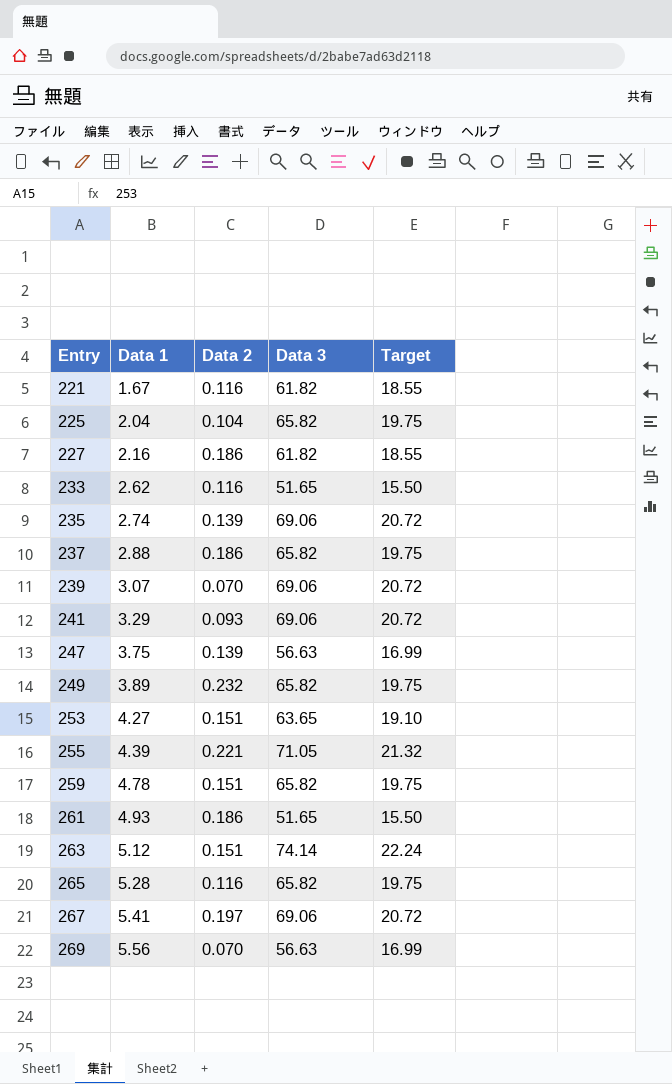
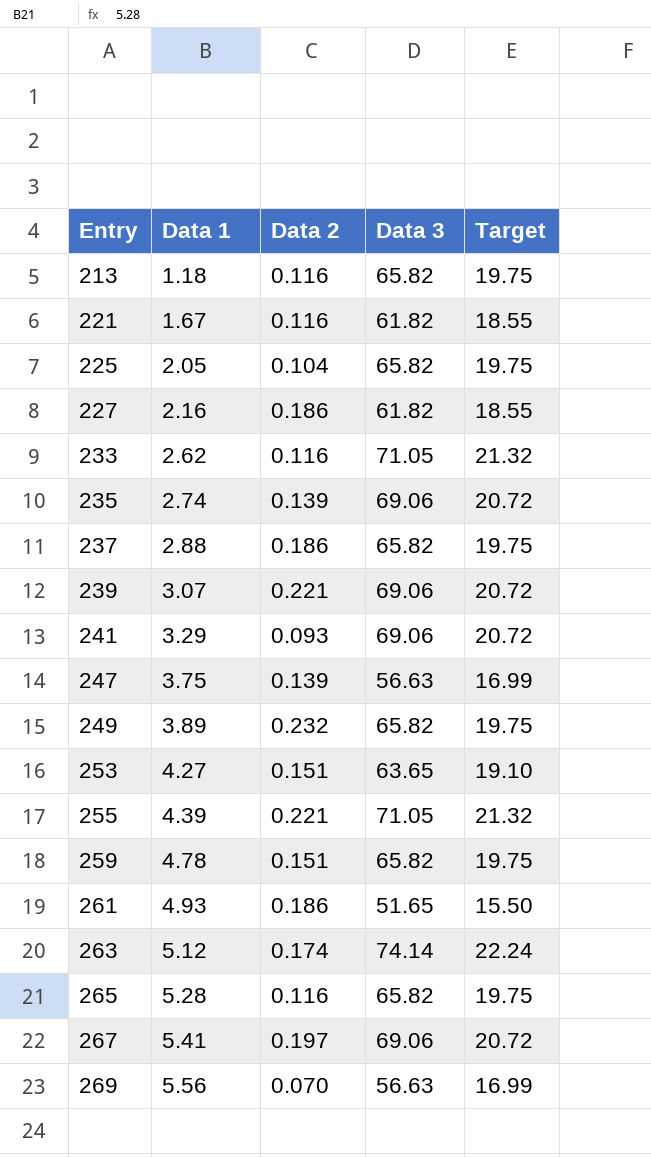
row 213: none -> 1.18 | 0.116 | 65.82 | 19.75
225 | Data 1: 2.04 -> 2.05
233 | Data 3: 51.65 -> 71.05
233 | Target: 15.50 -> 21.32
239 | Data 2: 0.070 -> 0.221
263 | Data 2: 0.151 -> 0.174

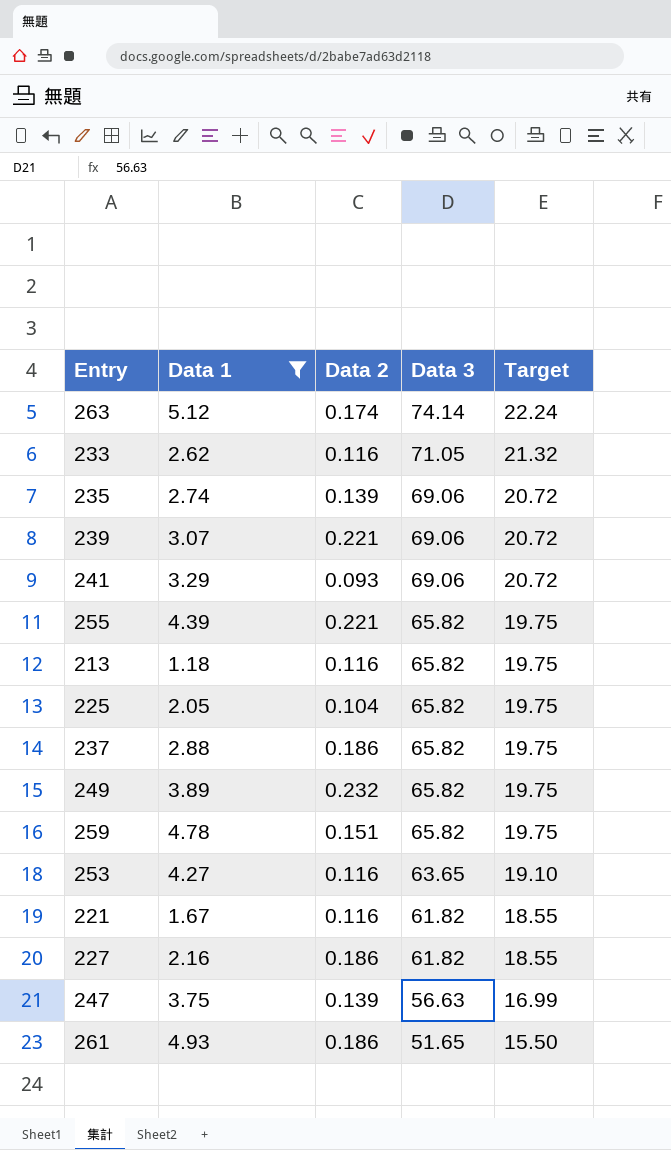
filter: none -> Data 1 <= 5.12
row order: Entry ascending -> Data 3 descending
255 | Data 3: 71.05 -> 65.82
255 | Target: 21.32 -> 19.75
253 | Data 2: 0.151 -> 0.116

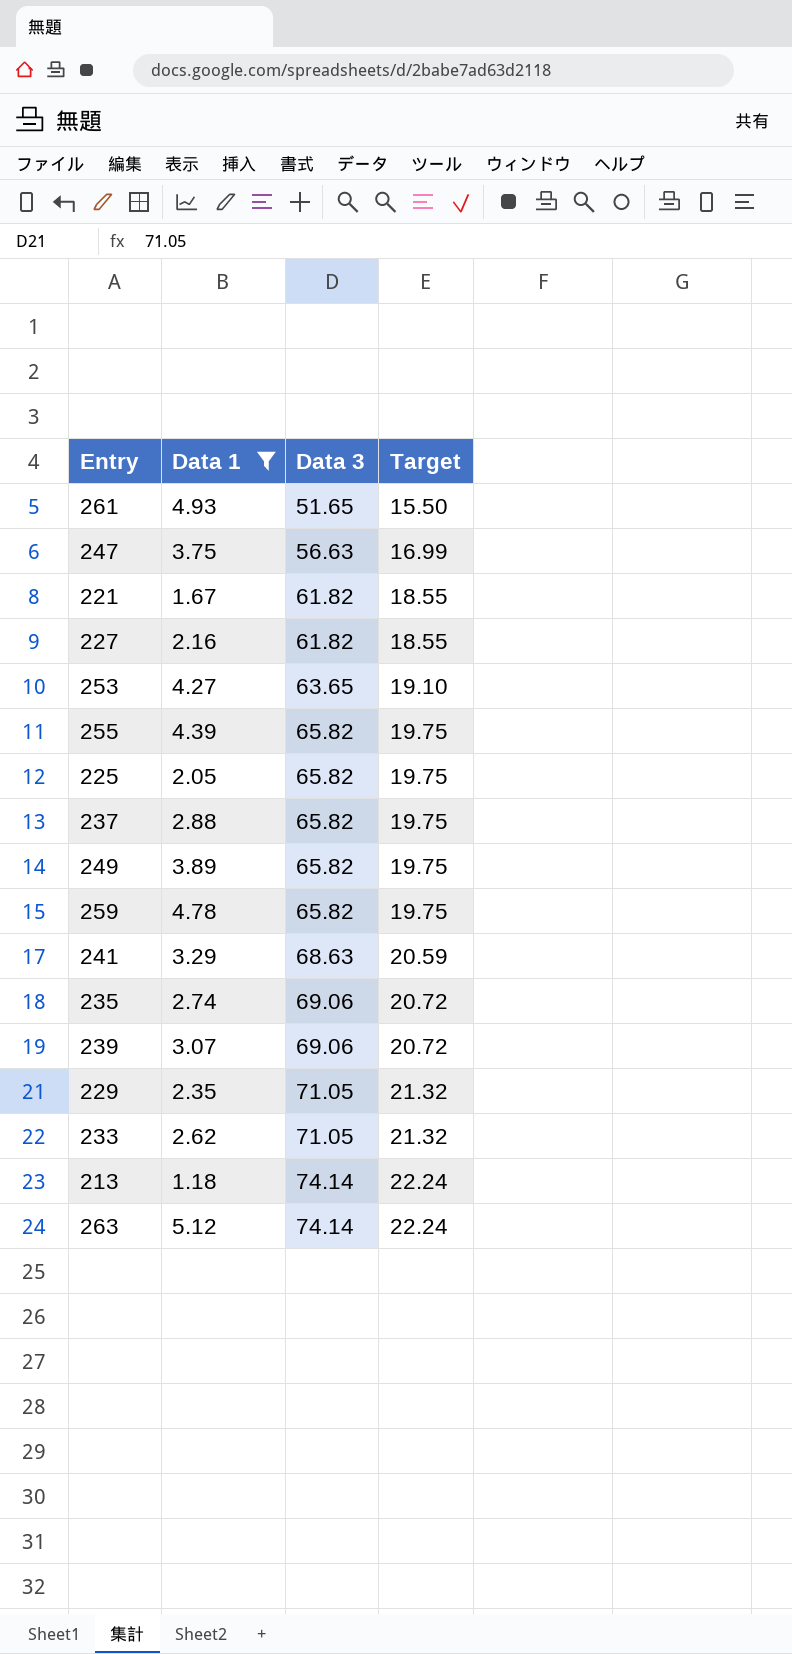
row order: Data 3 descending -> Data 3 ascending
column Data 2 | position: 3 -> none
241 | Data 3: 69.06 -> 68.63
241 | Target: 20.72 -> 20.59
row 229: none -> 2.35 | 71.05 | 21.32
213 | Data 3: 65.82 -> 74.14
213 | Target: 19.75 -> 22.24

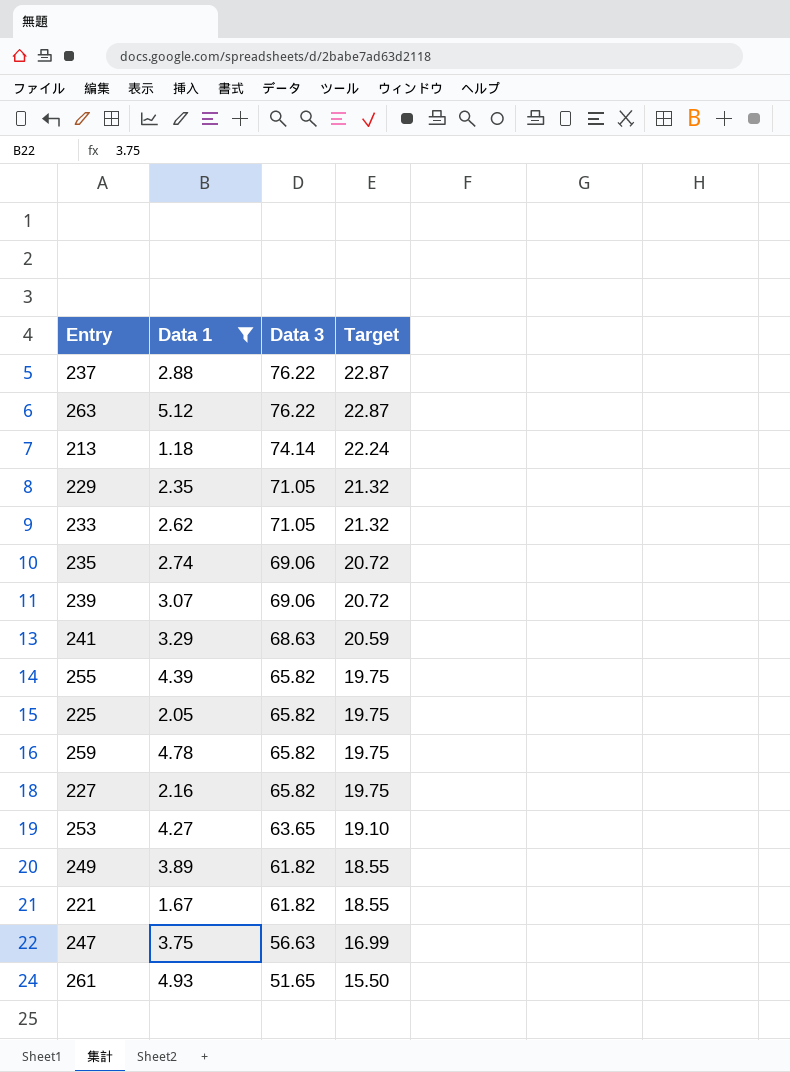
row order: Data 3 ascending -> Data 3 descending
237 | Data 3: 65.82 -> 76.22
237 | Target: 19.75 -> 22.87
263 | Data 3: 74.14 -> 76.22
263 | Target: 22.24 -> 22.87
227 | Data 3: 61.82 -> 65.82
227 | Target: 18.55 -> 19.75
249 | Data 3: 65.82 -> 61.82
249 | Target: 19.75 -> 18.55

